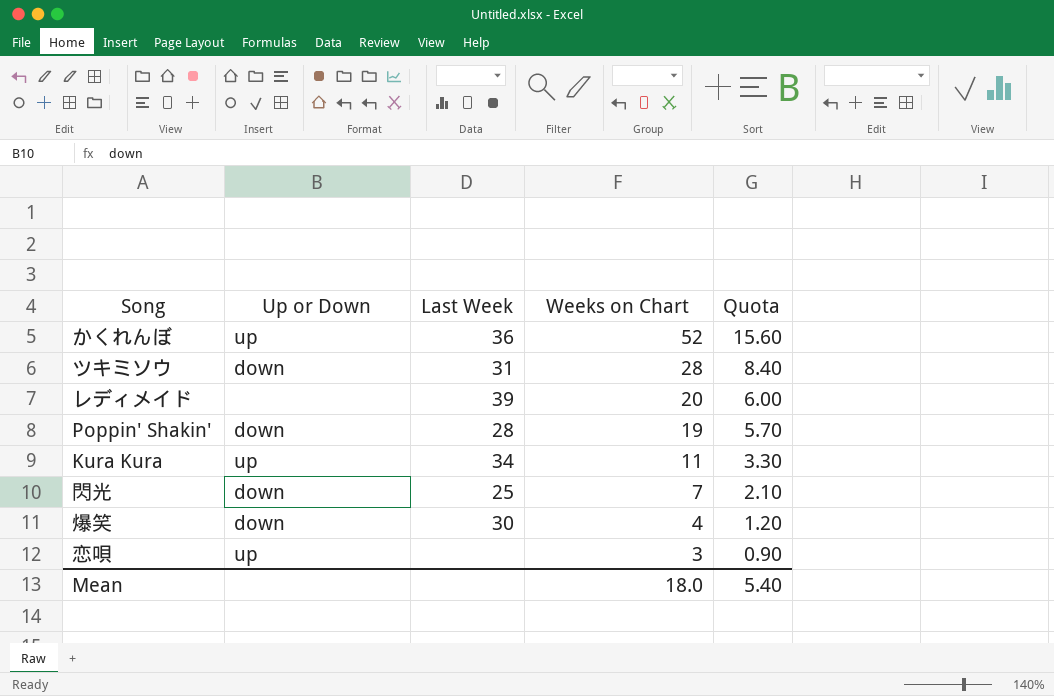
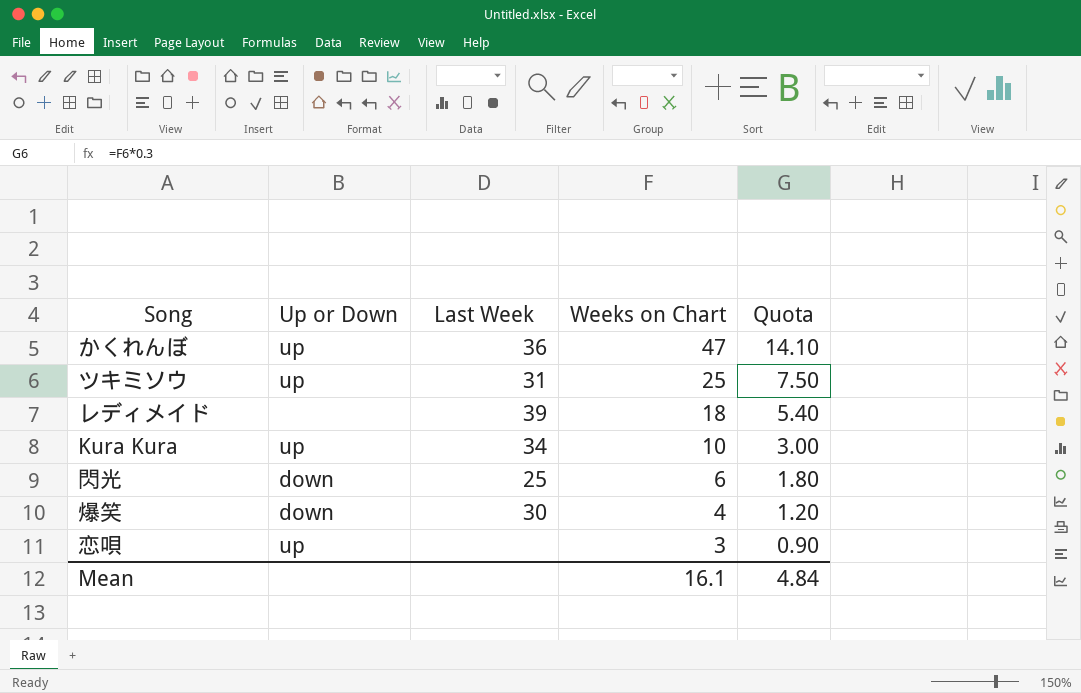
row Poppin' Shakin': down | 28 | 19 | 5.70 -> none
かくれんぼ | Weeks on Chart: 52 -> 47
かくれんぼ | Quota: 15.60 -> 14.10
ツキミソウ | Up or Down: down -> up
ツキミソウ | Weeks on Chart: 28 -> 25
ツキミソウ | Quota: 8.40 -> 7.50
レディメイド | Weeks on Chart: 20 -> 18
レディメイド | Quota: 6.00 -> 5.40
Kura Kura | Weeks on Chart: 11 -> 10
Kura Kura | Quota: 3.30 -> 3.00
閃光 | Weeks on Chart: 7 -> 6
閃光 | Quota: 2.10 -> 1.80
Mean | Weeks on Chart: 18.0 -> 16.1
Mean | Quota: 5.40 -> 4.84

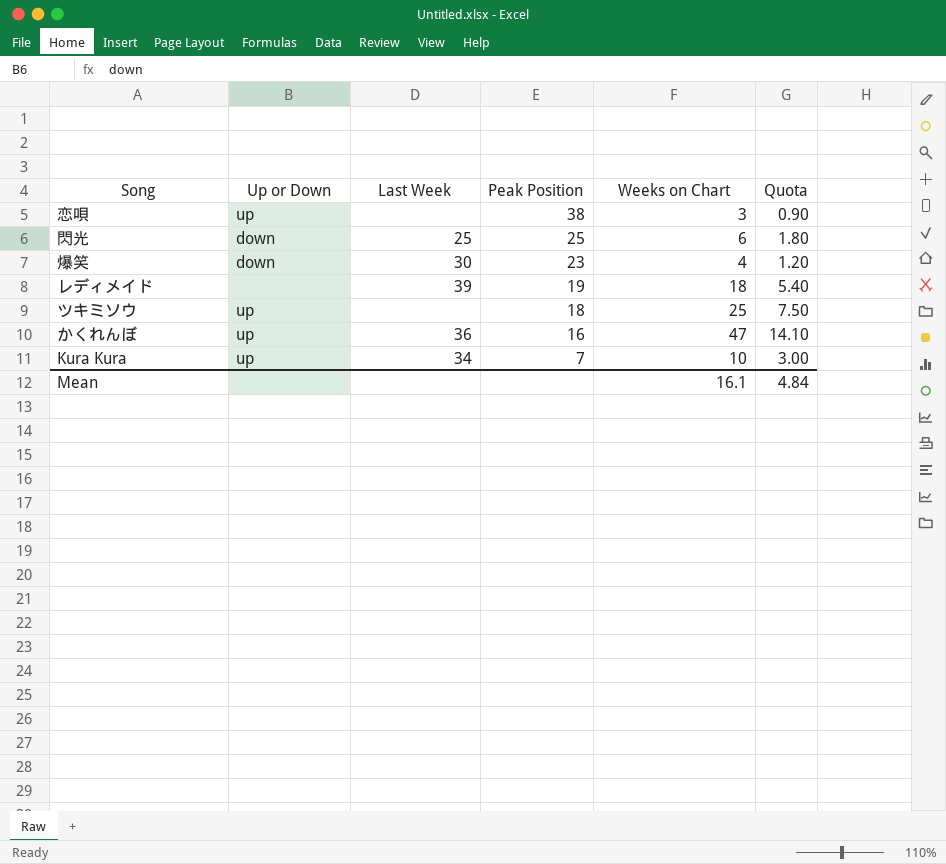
row order: Weeks on Chart descending -> Peak Position descending
column Peak Position | position: none -> 4
ツキミソウ | Last Week: 31 -> none

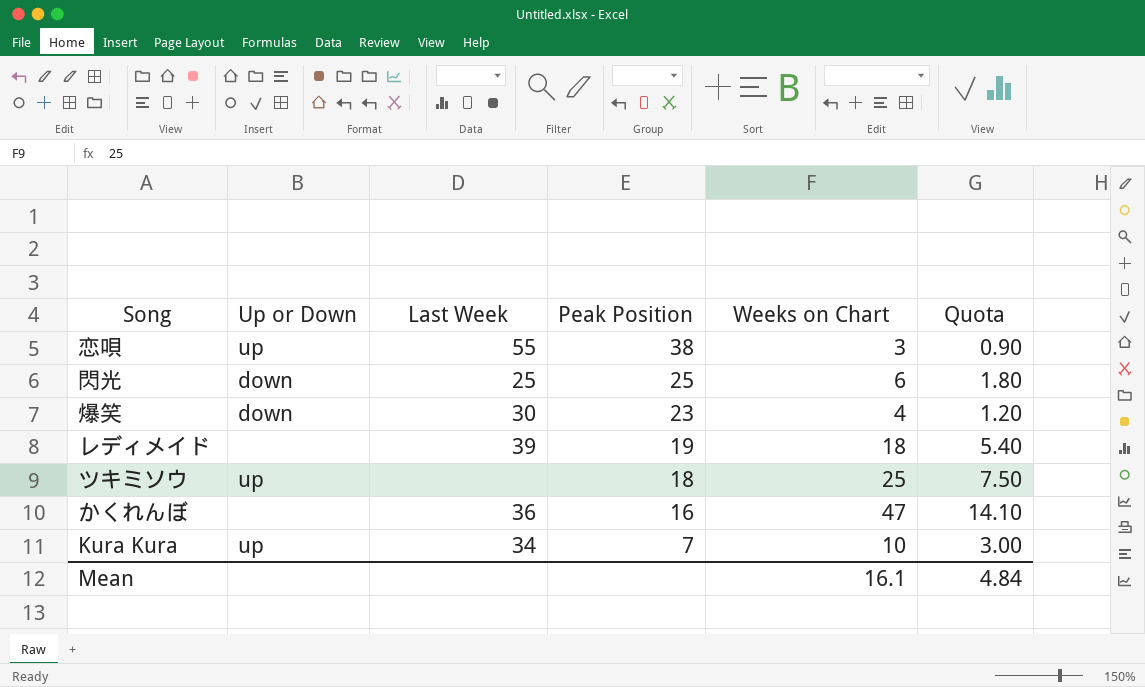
恋唄 | Last Week: none -> 55
かくれんぼ | Up or Down: up -> none

